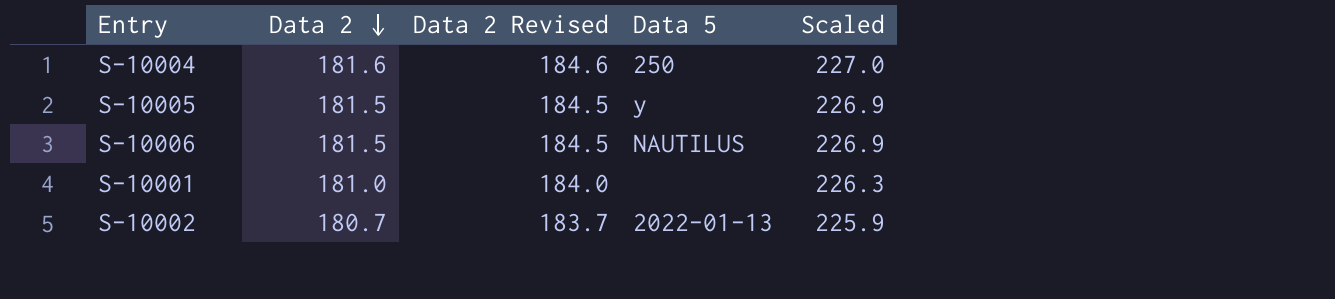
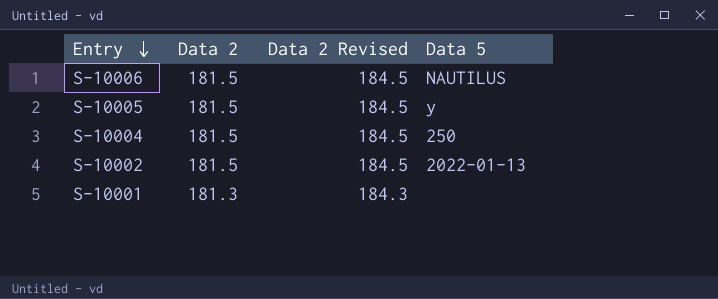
row order: Data 2 descending -> Entry descending
column Scaled | formula: [Data 2] * 1.25 -> none
S-10004 | Data 2: 181.6 -> 181.5
S-10004 | Data 2 Revised: 184.6 -> 184.5
S-10002 | Data 2: 180.7 -> 181.5
S-10002 | Data 2 Revised: 183.7 -> 184.5
S-10001 | Data 2: 181.0 -> 181.3
S-10001 | Data 2 Revised: 184.0 -> 184.3

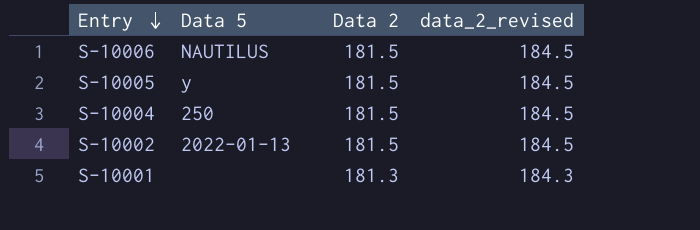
column Data 5 | position: 4 -> 2
column name: Data 2 Revised -> data_2_revised

